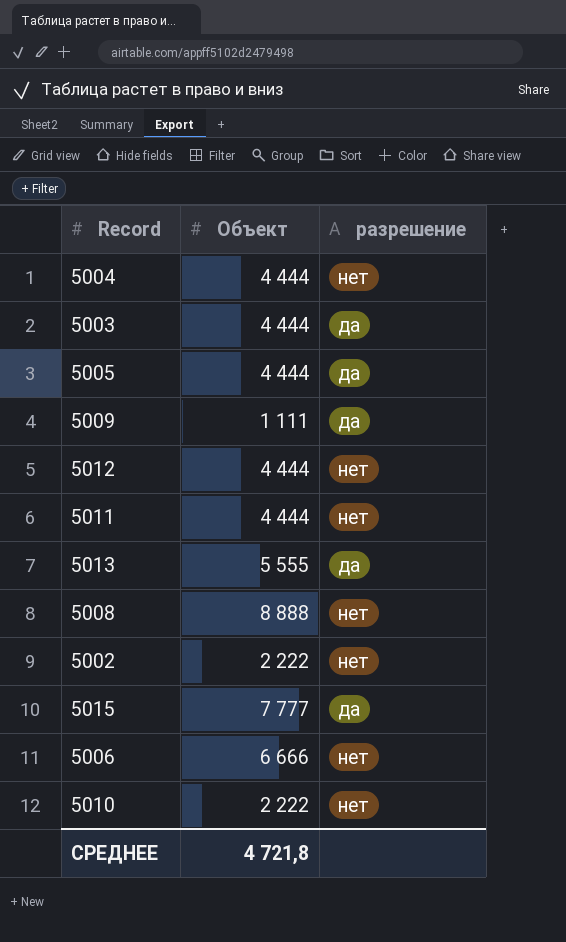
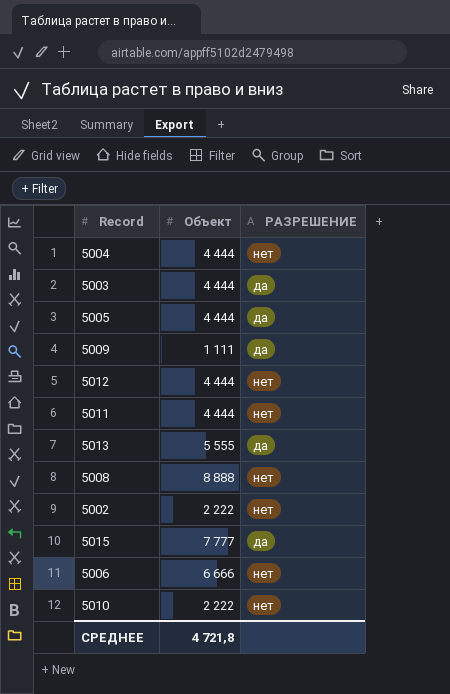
column name: разрешение -> РАЗРЕШЕНИЕ

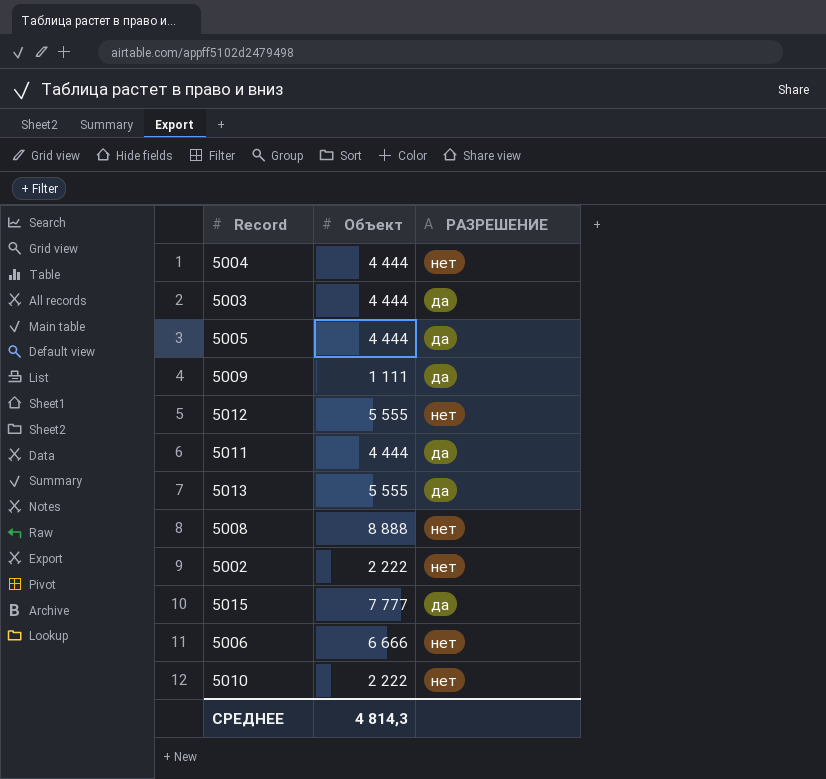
5012 | Объект: 4 444 -> 5 555
5011 | РАЗРЕШЕНИЕ: нет -> да
СРЕДНЕЕ | Объект: 4 721,8 -> 4 814,3

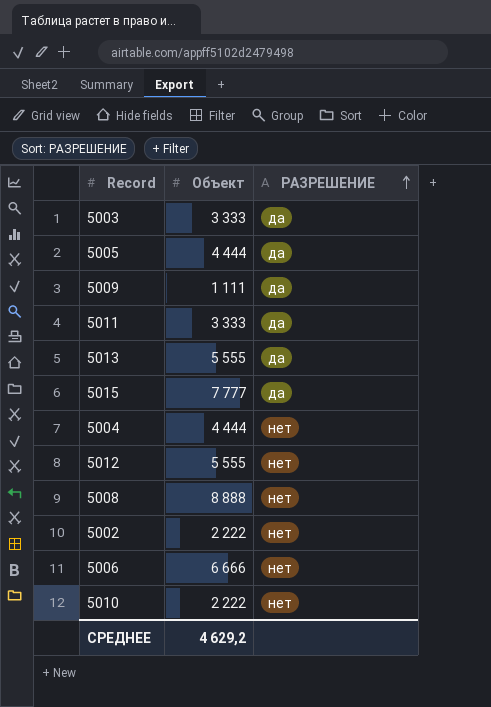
row order: none -> РАЗРЕШЕНИЕ ascending
5003 | Объект: 4 444 -> 3 333
5011 | Объект: 4 444 -> 3 333
СРЕДНЕЕ | Объект: 4 814,3 -> 4 629,2

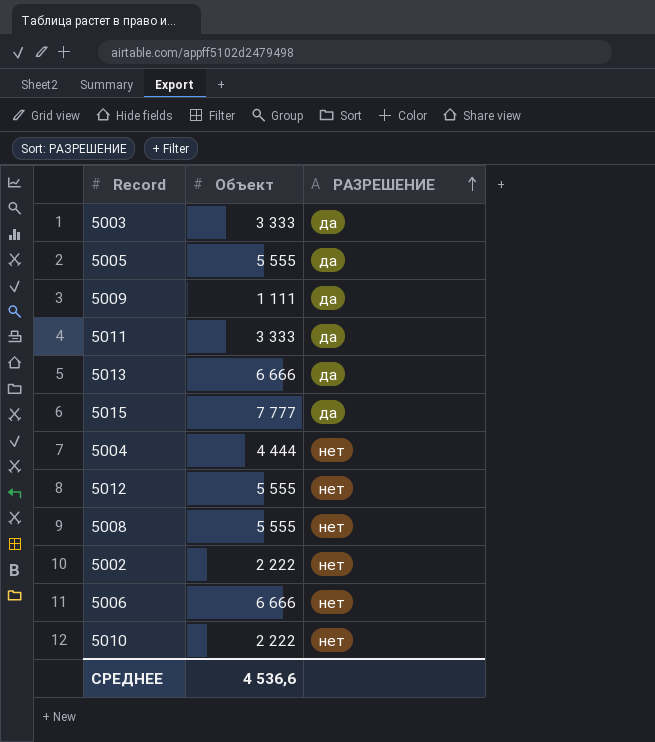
5005 | Объект: 4 444 -> 5 555
5013 | Объект: 5 555 -> 6 666
5008 | Объект: 8 888 -> 5 555
СРЕДНЕЕ | Объект: 4 629,2 -> 4 536,6

